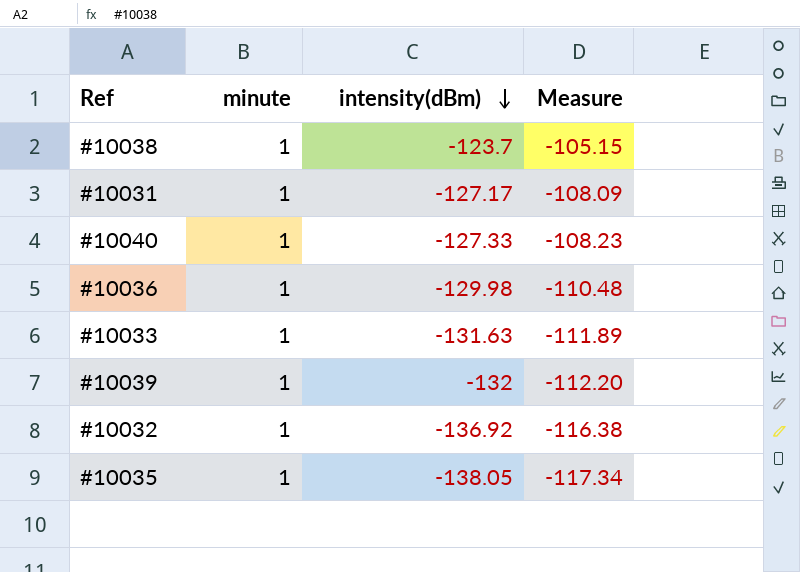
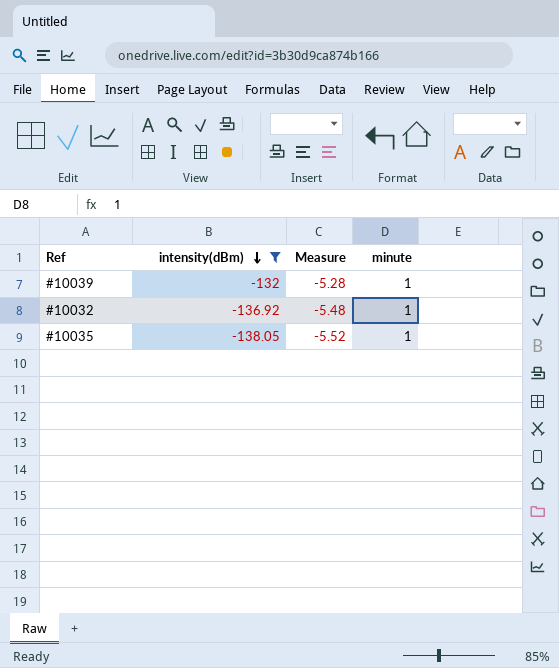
filter: none -> intensity(dBm) <= -132
column Measure | formula: [intensity(dBm)] * 0.85 -> [intensity(dBm)] * 0.04
column minute | position: 2 -> 4

